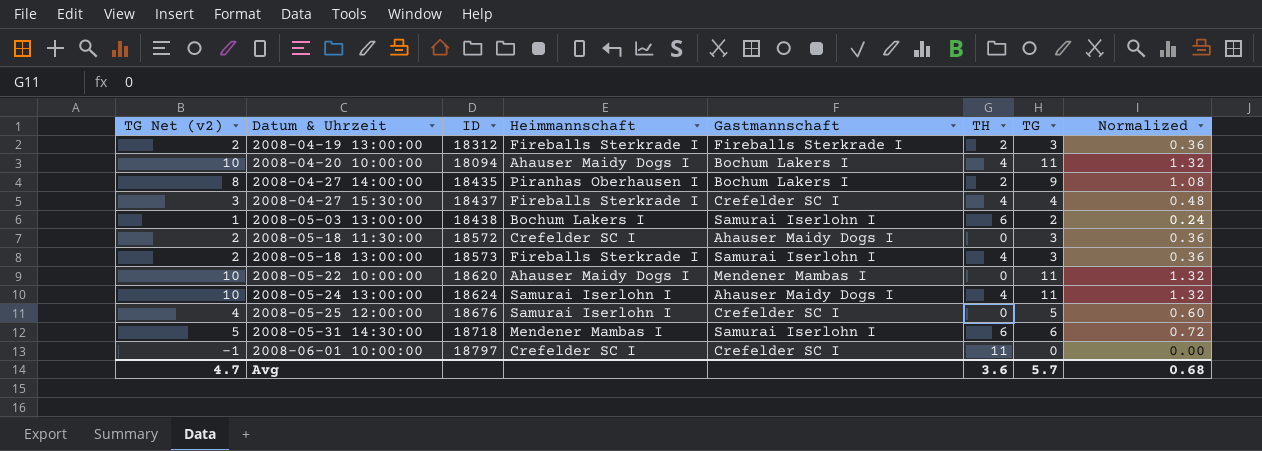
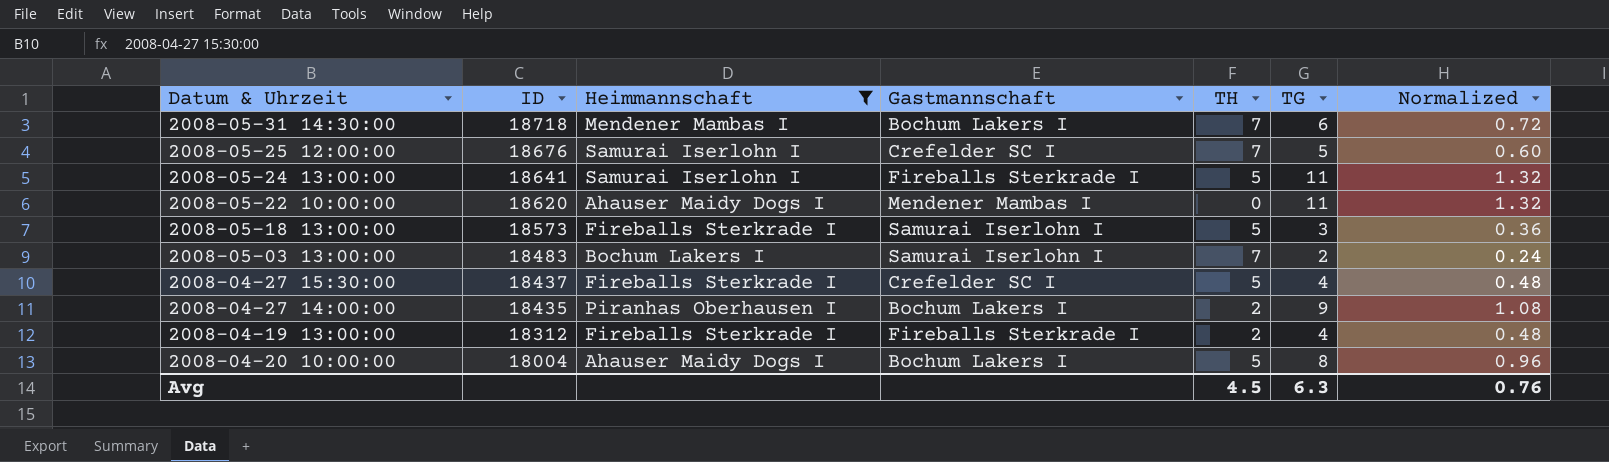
filter: none -> Heimmannschaft != Crefelder SC I
row order: Datum & Uhrzeit ascending -> ID descending
column TG Net (v2) | formula: [TG] - 1 -> none
2008-05-31 14:30:00 | Gastmannschaft: Samurai Iserlohn I -> Bochum Lakers I
2008-05-31 14:30:00 | TH: 6 -> 7
2008-05-25 12:00:00 | TH: 0 -> 7
2008-05-24 13:00:00 | ID: 18624 -> 18641
2008-05-24 13:00:00 | Gastmannschaft: Ahauser Maidy Dogs I -> Fireballs Sterkrade I
2008-05-24 13:00:00 | TH: 4 -> 5
2008-05-18 13:00:00 | TH: 4 -> 5
2008-05-03 13:00:00 | ID: 18438 -> 18483
2008-05-03 13:00:00 | TH: 6 -> 7
2008-04-27 15:30:00 | TH: 4 -> 5
2008-04-19 13:00:00 | TG: 3 -> 4
2008-04-19 13:00:00 | Normalized: 0.36 -> 0.48
2008-04-20 10:00:00 | ID: 18094 -> 18004
2008-04-20 10:00:00 | TH: 4 -> 5
2008-04-20 10:00:00 | TG: 11 -> 8
2008-04-20 10:00:00 | Normalized: 1.32 -> 0.96
Avg | TH: 3.6 -> 4.5
Avg | TG: 5.7 -> 6.3
Avg | Normalized: 0.68 -> 0.76

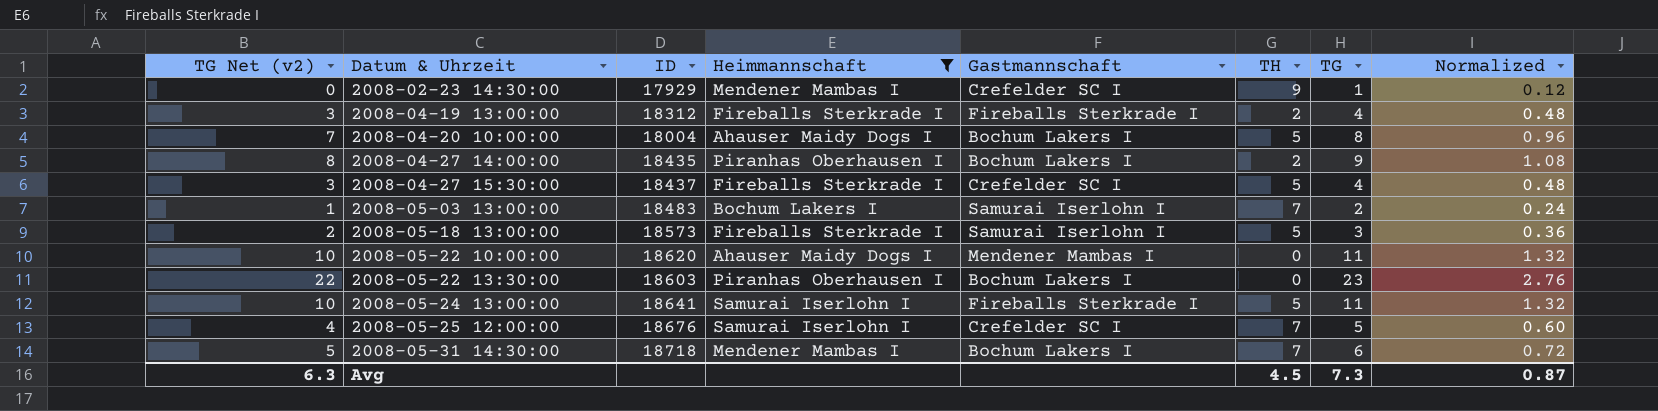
row order: ID descending -> Datum & Uhrzeit ascending
column TG Net (v2) | formula: none -> [TG] - 1
row 2008-02-23 14:30:00: none -> 0 | 17929 | Mendener Mambas I | Crefelder SC I | 9 | 1 | 0.12
row 2008-05-22 13:30:00: none -> 22 | 18603 | Piranhas Oberhausen I | Bochum Lakers I | 0 | 23 | 2.76
Avg | TG: 6.3 -> 7.3
Avg | Normalized: 0.76 -> 0.87

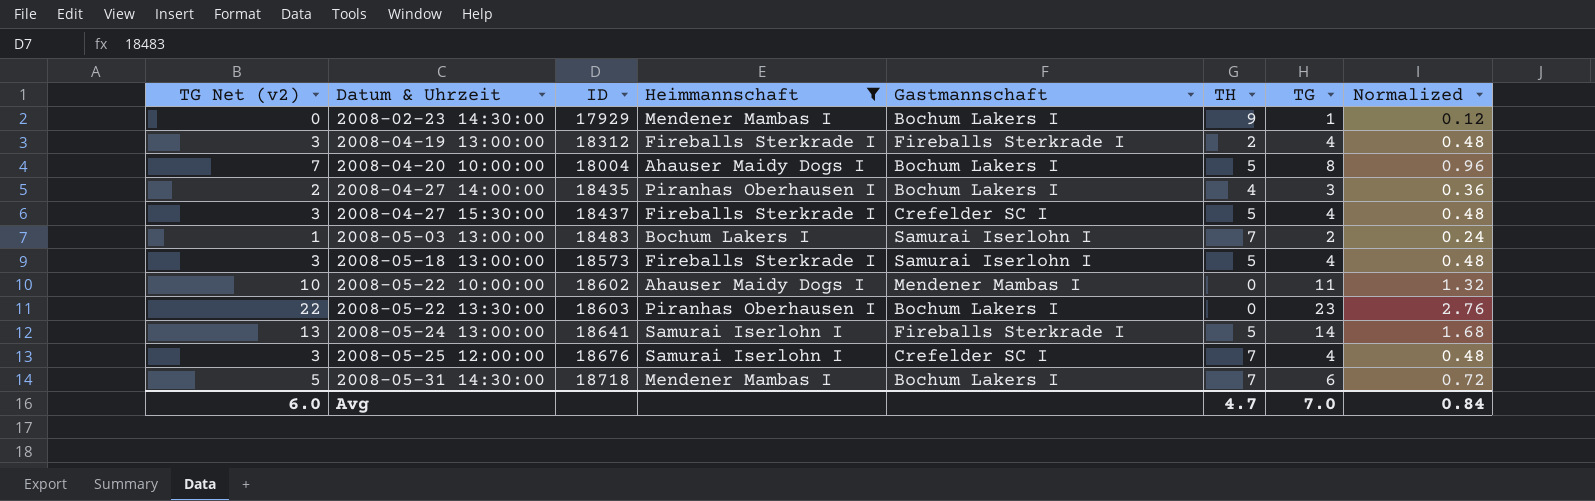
2008-02-23 14:30:00 | Gastmannschaft: Crefelder SC I -> Bochum Lakers I
2008-04-27 14:00:00 | TG Net (v2): 8 -> 2
2008-04-27 14:00:00 | TH: 2 -> 4
2008-04-27 14:00:00 | TG: 9 -> 3
2008-04-27 14:00:00 | Normalized: 1.08 -> 0.36
2008-05-18 13:00:00 | TG Net (v2): 2 -> 3
2008-05-18 13:00:00 | TG: 3 -> 4
2008-05-18 13:00:00 | Normalized: 0.36 -> 0.48
2008-05-22 10:00:00 | ID: 18620 -> 18602
2008-05-24 13:00:00 | TG Net (v2): 10 -> 13
2008-05-24 13:00:00 | TG: 11 -> 14
2008-05-24 13:00:00 | Normalized: 1.32 -> 1.68
2008-05-25 12:00:00 | TG Net (v2): 4 -> 3
2008-05-25 12:00:00 | TG: 5 -> 4
2008-05-25 12:00:00 | Normalized: 0.60 -> 0.48
Avg | TG Net (v2): 6.3 -> 6.0
Avg | TH: 4.5 -> 4.7
Avg | TG: 7.3 -> 7.0
Avg | Normalized: 0.87 -> 0.84

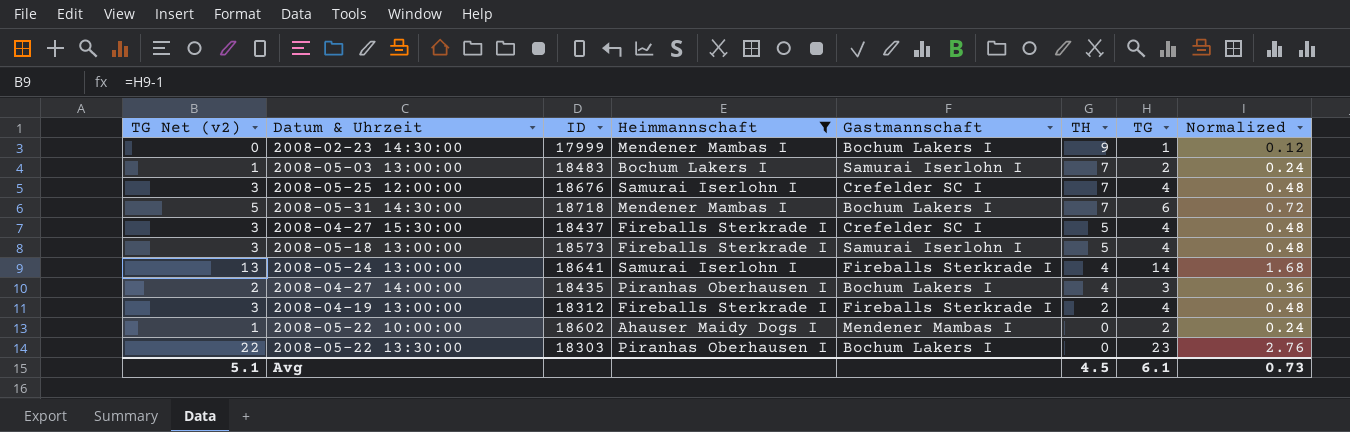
row order: Datum & Uhrzeit ascending -> TH descending
row 2008-04-20 10:00:00: 7 | 18004 | Ahauser Maidy Dogs I | Bochum Lakers I | 5 | 8 | 0.96 -> none
2008-02-23 14:30:00 | ID: 17929 -> 17999
2008-05-24 13:00:00 | TH: 5 -> 4
2008-05-22 10:00:00 | TG Net (v2): 10 -> 1
2008-05-22 10:00:00 | TG: 11 -> 2
2008-05-22 10:00:00 | Normalized: 1.32 -> 0.24
2008-05-22 13:30:00 | ID: 18603 -> 18303
Avg | TG Net (v2): 6.0 -> 5.1
Avg | TH: 4.7 -> 4.5
Avg | TG: 7.0 -> 6.1
Avg | Normalized: 0.84 -> 0.73

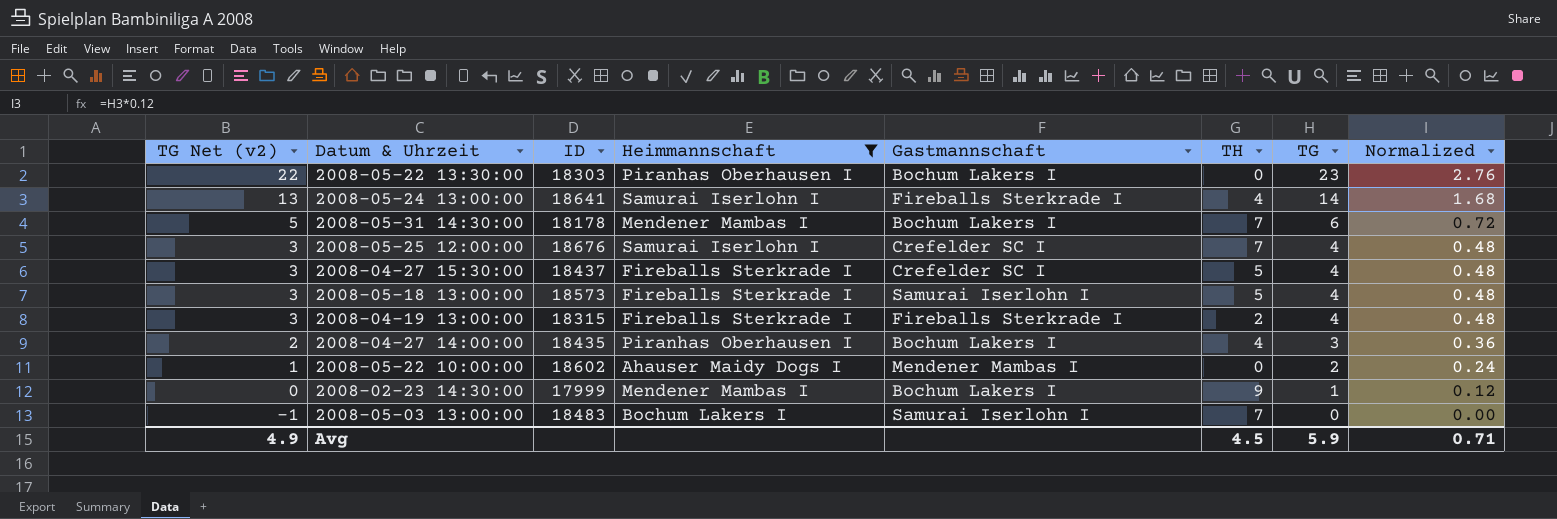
row order: TH descending -> TG Net (v2) descending
2008-05-31 14:30:00 | ID: 18718 -> 18178
2008-04-19 13:00:00 | ID: 18312 -> 18315
2008-05-03 13:00:00 | TG Net (v2): 1 -> -1
2008-05-03 13:00:00 | TG: 2 -> 0
2008-05-03 13:00:00 | Normalized: 0.24 -> 0.00
Avg | TG Net (v2): 5.1 -> 4.9
Avg | TG: 6.1 -> 5.9
Avg | Normalized: 0.73 -> 0.71

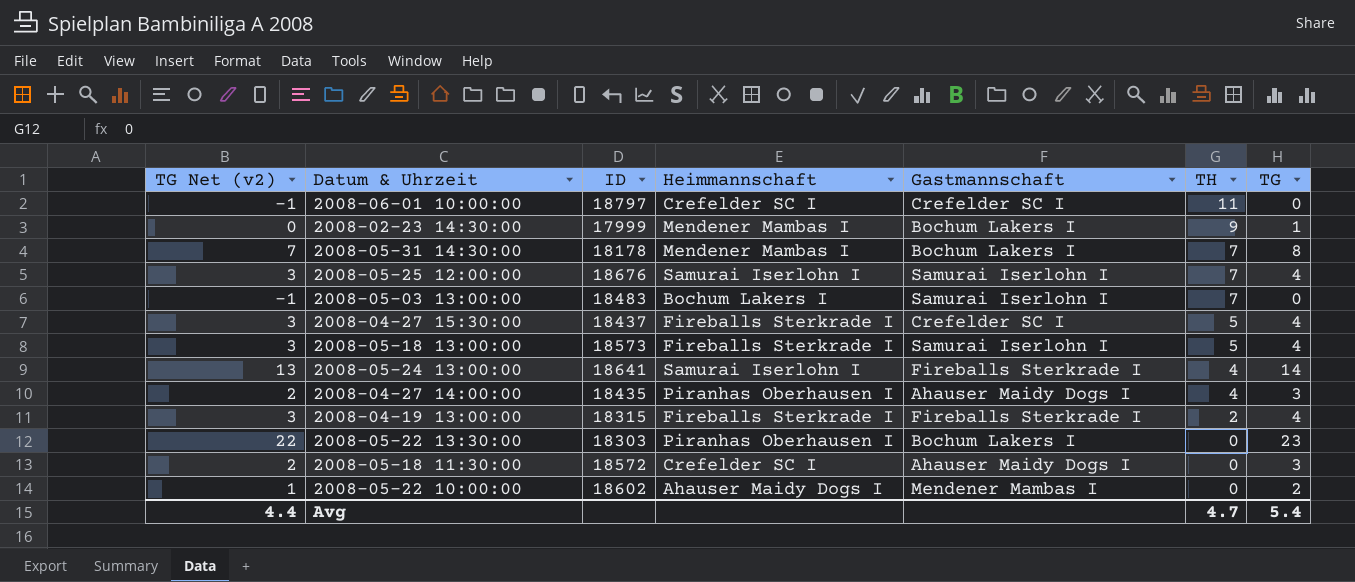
filter: Heimmannschaft != Crefelder SC I -> none
row order: TG Net (v2) descending -> TH descending
column Normalized | formula: [TG] * 0.12 -> none
2008-05-31 14:30:00 | TG Net (v2): 5 -> 7
2008-05-31 14:30:00 | TG: 6 -> 8
2008-05-25 12:00:00 | Gastmannschaft: Crefelder SC I -> Samurai Iserlohn I
2008-04-27 14:00:00 | Gastmannschaft: Bochum Lakers I -> Ahauser Maidy Dogs I
Avg | TG Net (v2): 4.9 -> 4.4
Avg | TH: 4.5 -> 4.7
Avg | TG: 5.9 -> 5.4

